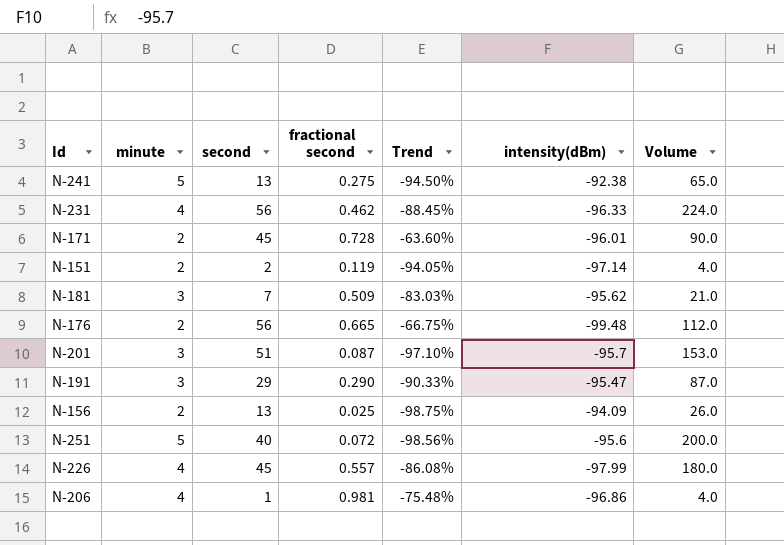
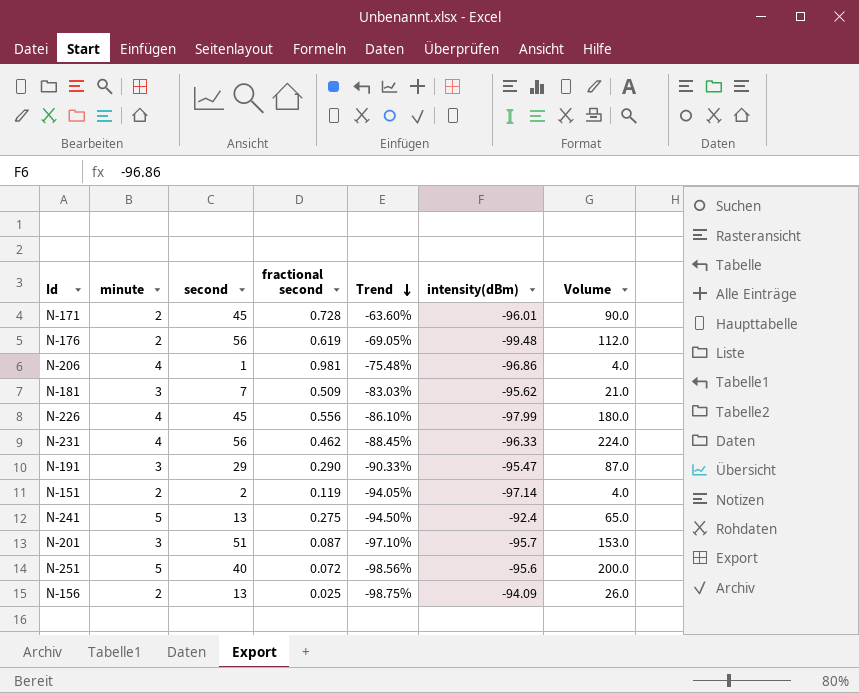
row order: none -> Trend descending
N-176 | fractional second: 0.665 -> 0.619
N-176 | Trend: -66.75% -> -69.05%
N-226 | fractional second: 0.557 -> 0.556
N-226 | Trend: -86.08% -> -86.10%
N-241 | intensity(dBm): -92.38 -> -92.4

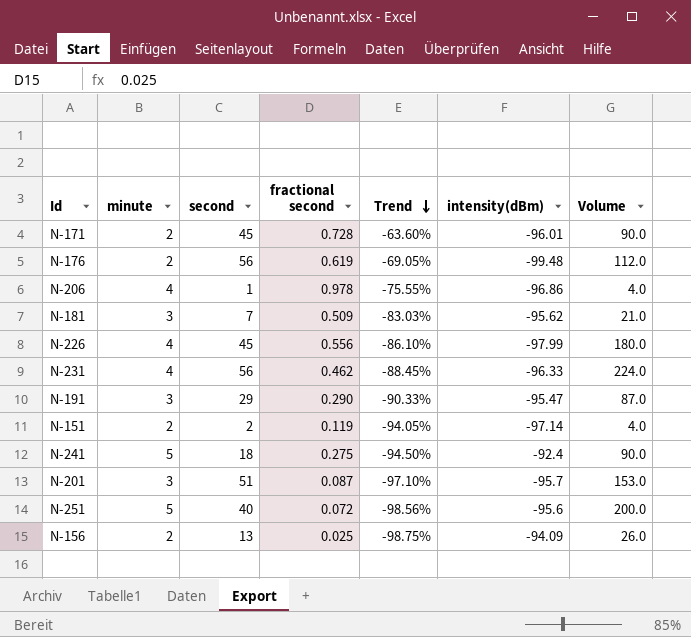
N-206 | fractional second: 0.981 -> 0.978
N-206 | Trend: -75.48% -> -75.55%
N-241 | second: 13 -> 18
N-241 | Volume: 65.0 -> 90.0

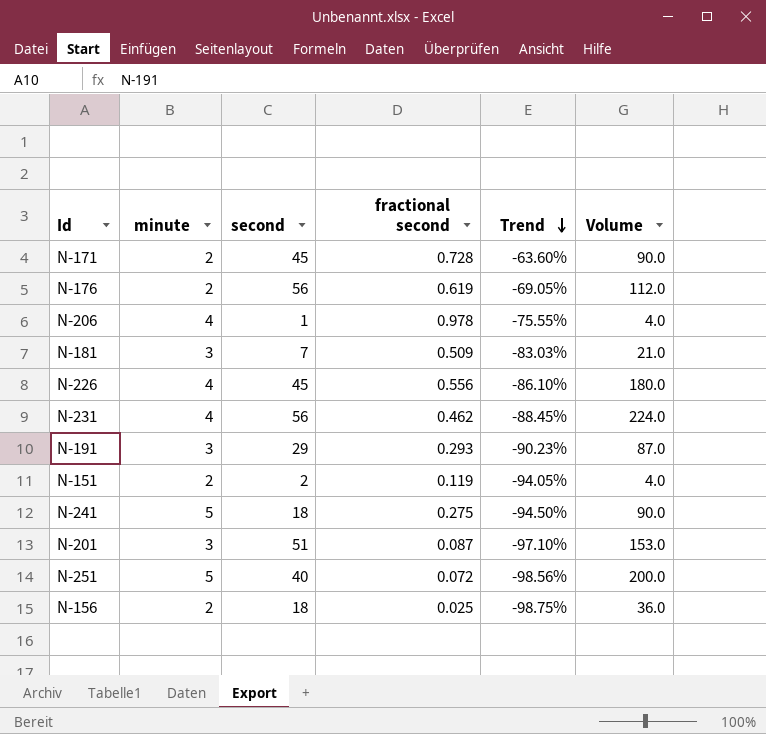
column intensity(dBm) | position: 6 -> none
N-191 | fractional second: 0.290 -> 0.293
N-191 | Trend: -90.33% -> -90.23%
N-156 | second: 13 -> 18
N-156 | Volume: 26.0 -> 36.0

